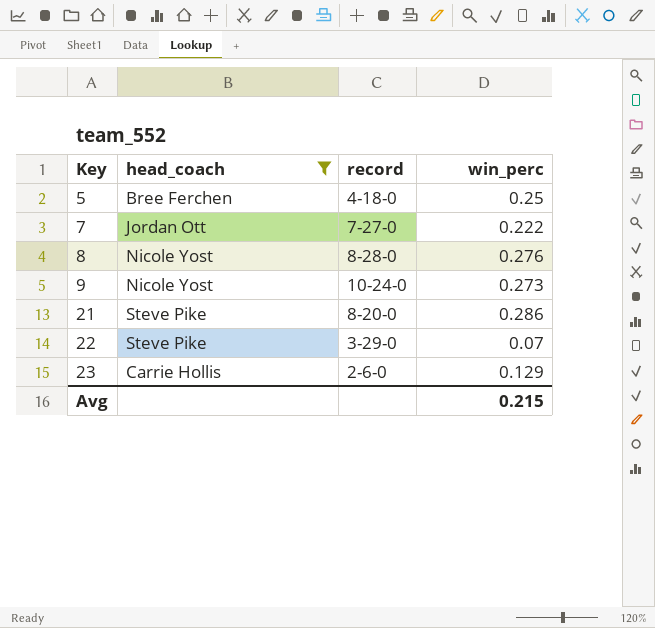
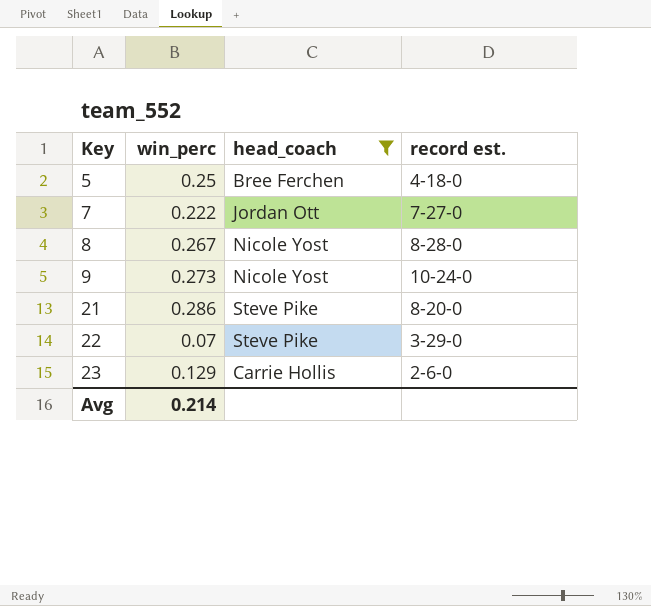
column win_perc | position: 4 -> 2
column name: record -> record est.
8 | win_perc: 0.276 -> 0.267
Avg | win_perc: 0.215 -> 0.214

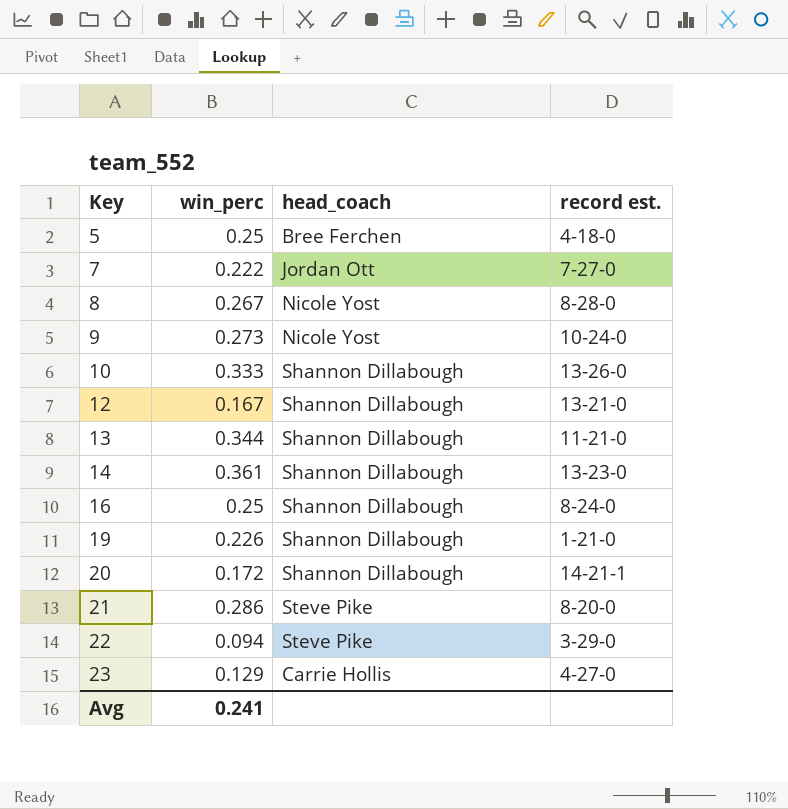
filter: head_coach != Shannon Dillabough -> none
22 | win_perc: 0.07 -> 0.094
23 | record est.: 2-6-0 -> 4-27-0
Avg | win_perc: 0.214 -> 0.241

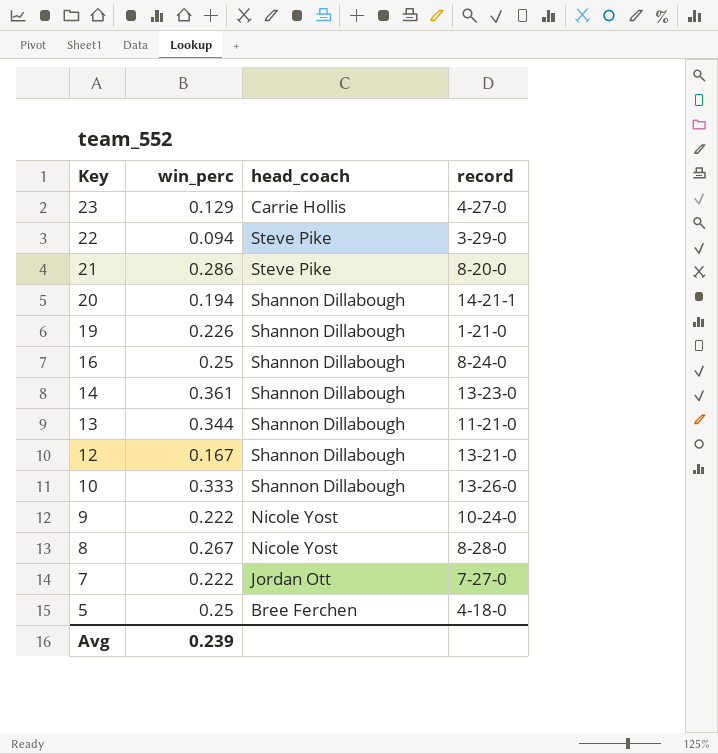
row order: Key ascending -> Key descending
column name: record est. -> record
20 | win_perc: 0.172 -> 0.194
9 | win_perc: 0.273 -> 0.222
Avg | win_perc: 0.241 -> 0.239

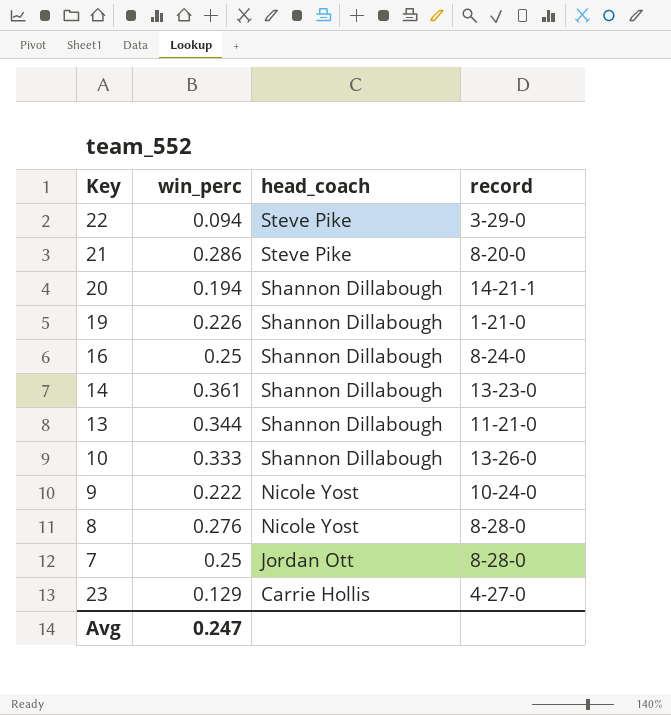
row order: Key descending -> head_coach descending
row 12: 0.167 | Shannon Dillabough | 13-21-0 -> none
row 5: 0.25 | Bree Ferchen | 4-18-0 -> none
8 | win_perc: 0.267 -> 0.276
7 | win_perc: 0.222 -> 0.25
7 | record: 7-27-0 -> 8-28-0
Avg | win_perc: 0.239 -> 0.247

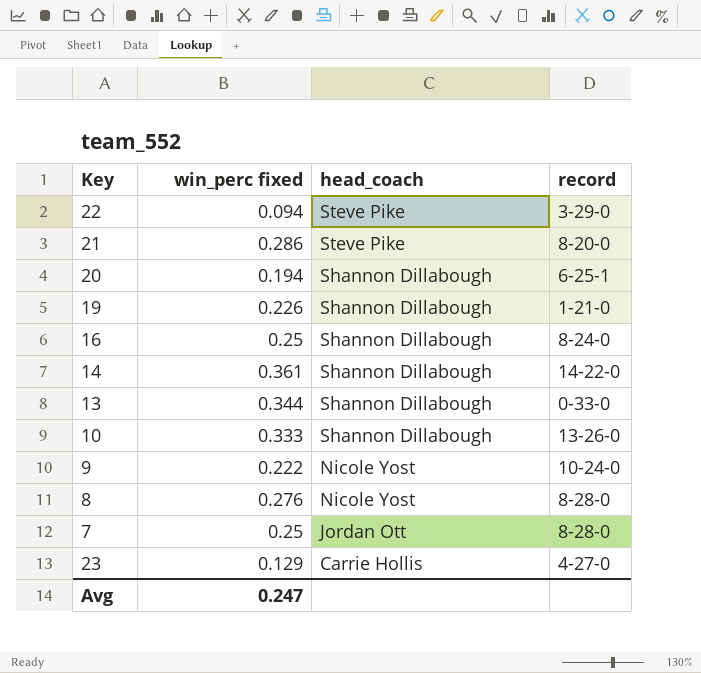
column name: win_perc -> win_perc fixed
20 | record: 14-21-1 -> 6-25-1
14 | record: 13-23-0 -> 14-22-0
13 | record: 11-21-0 -> 0-33-0

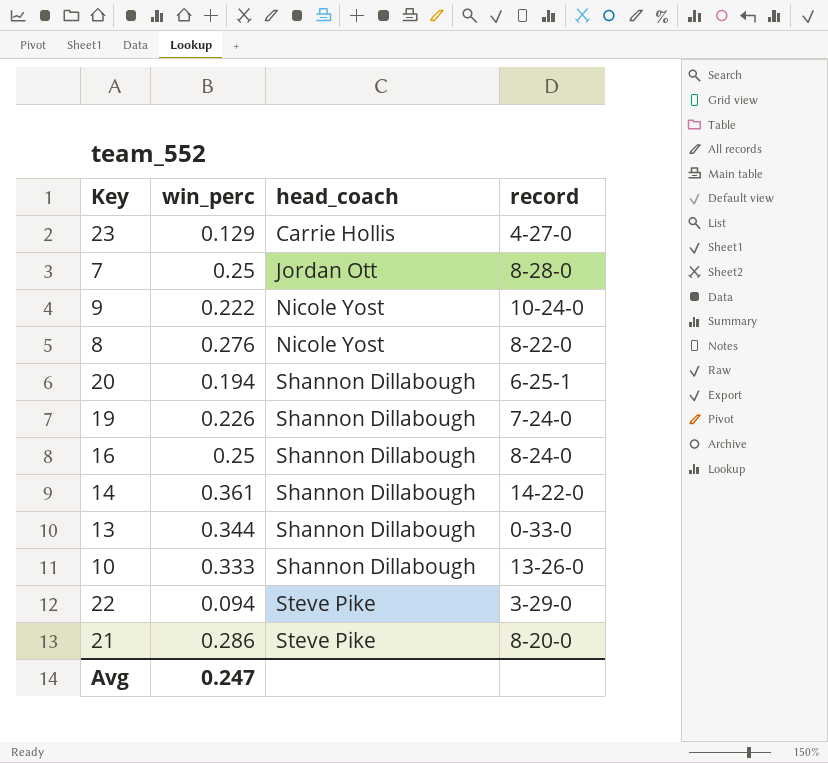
row order: head_coach descending -> head_coach ascending
column name: win_perc fixed -> win_perc
8 | record: 8-28-0 -> 8-22-0
19 | record: 1-21-0 -> 7-24-0

